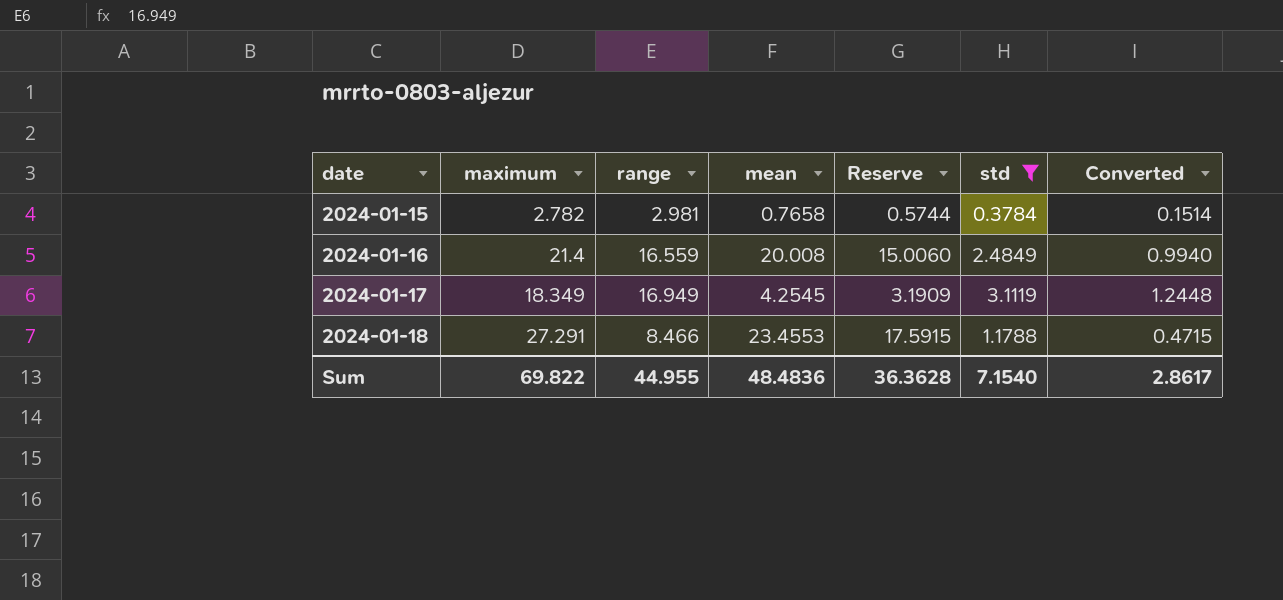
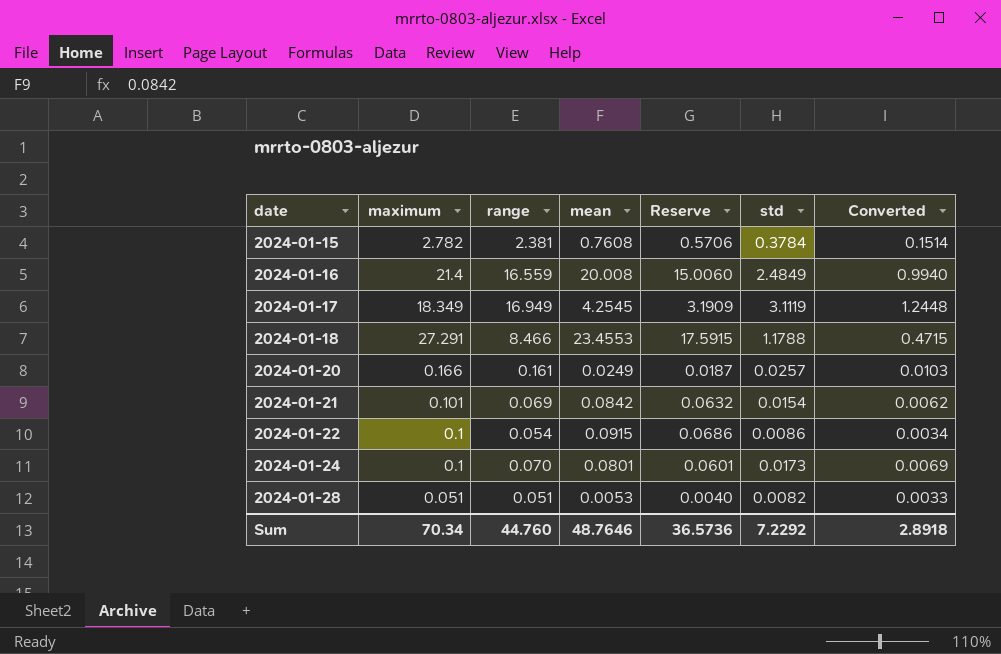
filter: std >= 0.3784 -> none
2024-01-15 | range: 2.981 -> 2.381
2024-01-15 | mean: 0.7658 -> 0.7608
2024-01-15 | Reserve: 0.5744 -> 0.5706
Sum | maximum: 69.822 -> 70.34
Sum | range: 44.955 -> 44.760
Sum | mean: 48.4836 -> 48.7646
Sum | Reserve: 36.3628 -> 36.5736
Sum | std: 7.1540 -> 7.2292
Sum | Converted: 2.8617 -> 2.8918

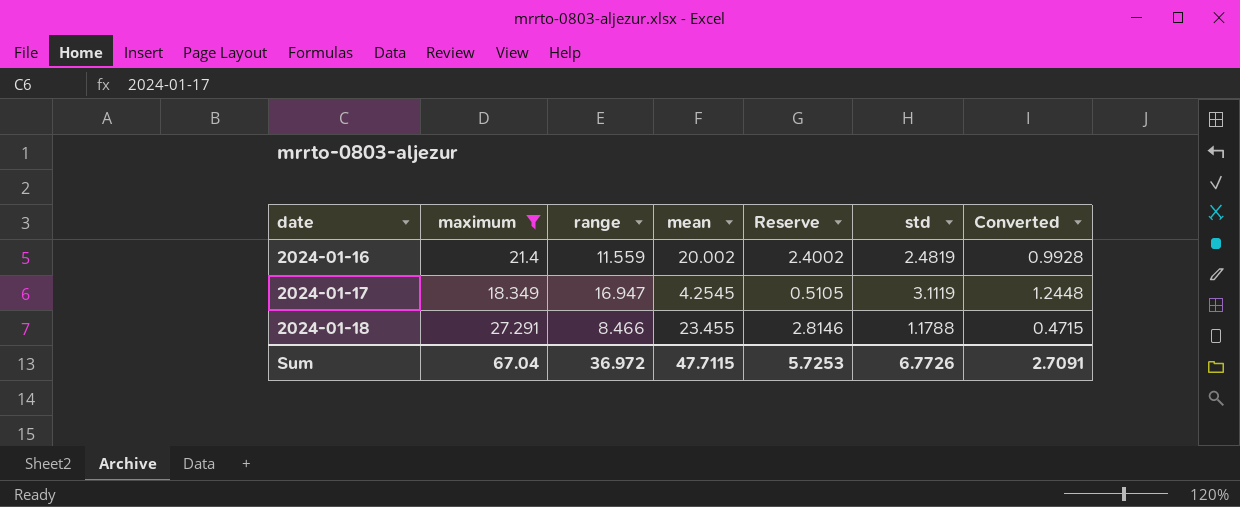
filter: none -> maximum >= 18.349
column Reserve | formula: [mean] * 0.75 -> [mean] * 0.12
2024-01-16 | range: 16.559 -> 11.559
2024-01-16 | mean: 20.008 -> 20.002
2024-01-16 | std: 2.4849 -> 2.4819
2024-01-16 | Converted: 0.9940 -> 0.9928
2024-01-17 | range: 16.949 -> 16.947
2024-01-18 | mean: 23.4553 -> 23.455
Sum | maximum: 70.34 -> 67.04
Sum | range: 44.760 -> 36.972
Sum | mean: 48.7646 -> 47.7115
Sum | Reserve: 36.5736 -> 5.7253
Sum | std: 7.2292 -> 6.7726
Sum | Converted: 2.8918 -> 2.7091

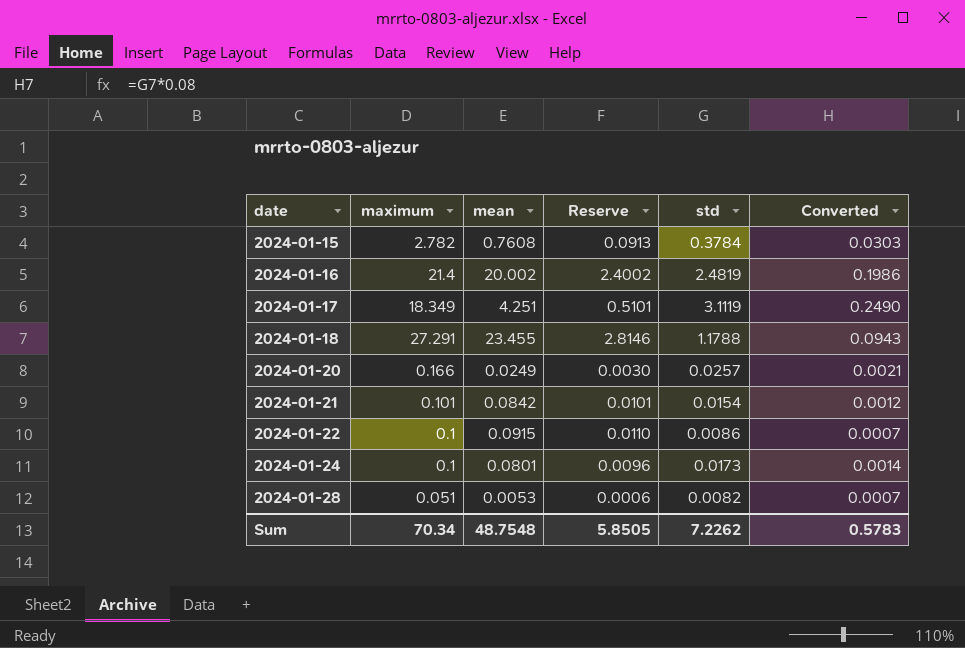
filter: maximum >= 18.349 -> none
column range | position: 3 -> none
column Converted | formula: [std] * 0.4 -> [std] * 0.08
2024-01-17 | mean: 4.2545 -> 4.251
2024-01-17 | Reserve: 0.5105 -> 0.5101
Sum | maximum: 67.04 -> 70.34
Sum | mean: 47.7115 -> 48.7548
Sum | Reserve: 5.7253 -> 5.8505
Sum | std: 6.7726 -> 7.2262
Sum | Converted: 2.7091 -> 0.5783

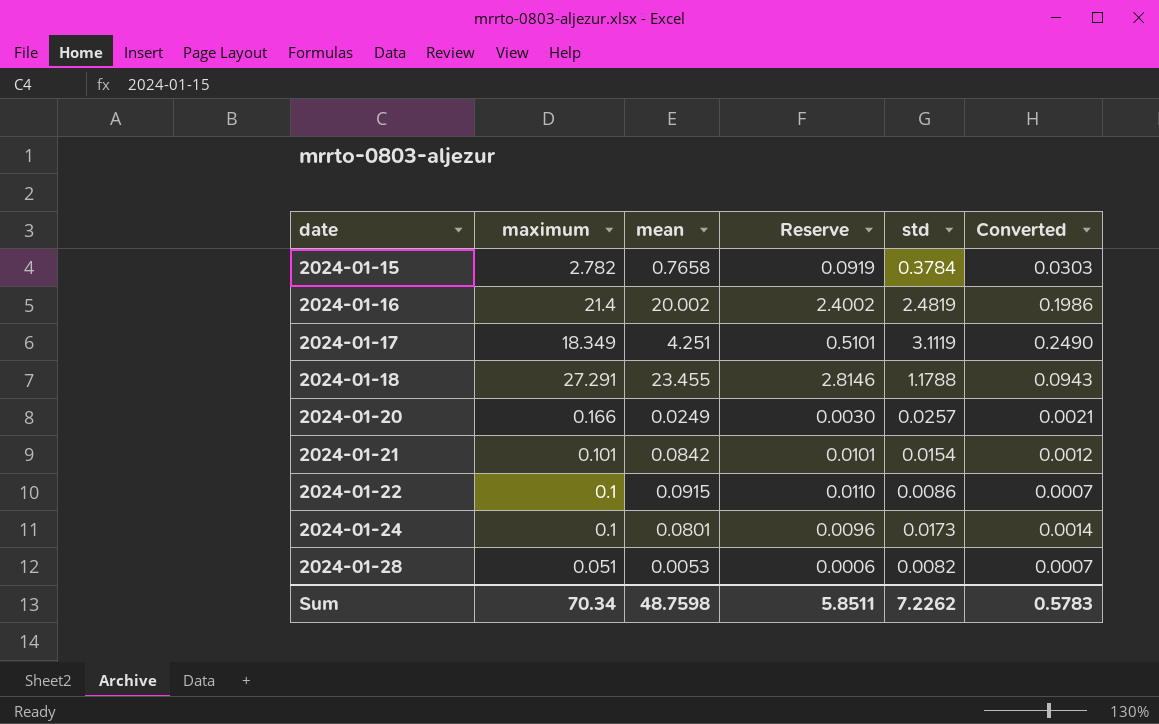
2024-01-15 | mean: 0.7608 -> 0.7658
2024-01-15 | Reserve: 0.0913 -> 0.0919
Sum | mean: 48.7548 -> 48.7598
Sum | Reserve: 5.8505 -> 5.8511

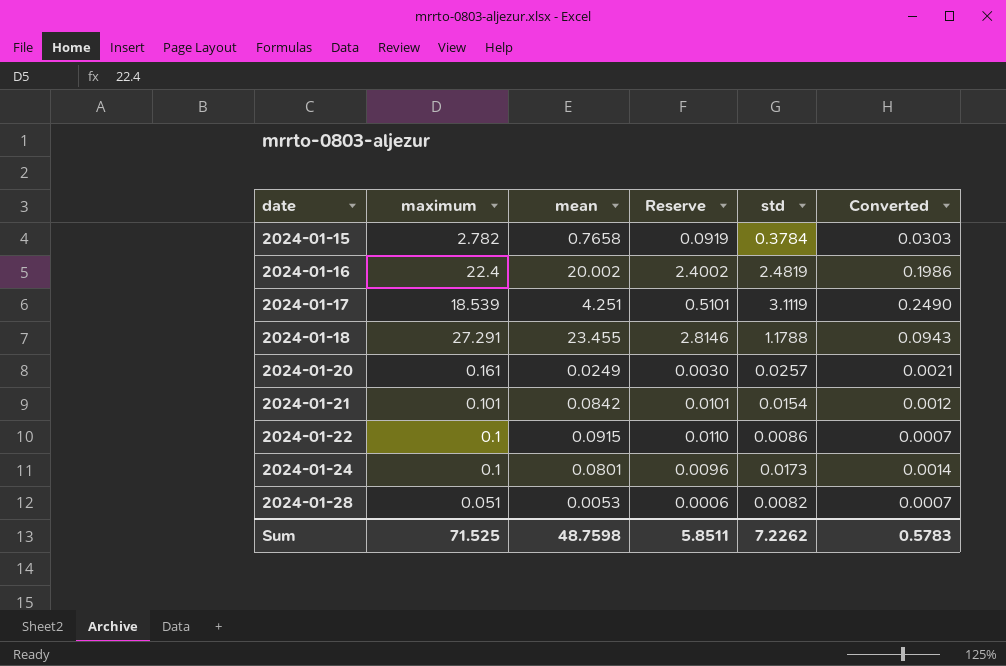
2024-01-16 | maximum: 21.4 -> 22.4
2024-01-17 | maximum: 18.349 -> 18.539
2024-01-20 | maximum: 0.166 -> 0.161
Sum | maximum: 70.34 -> 71.525

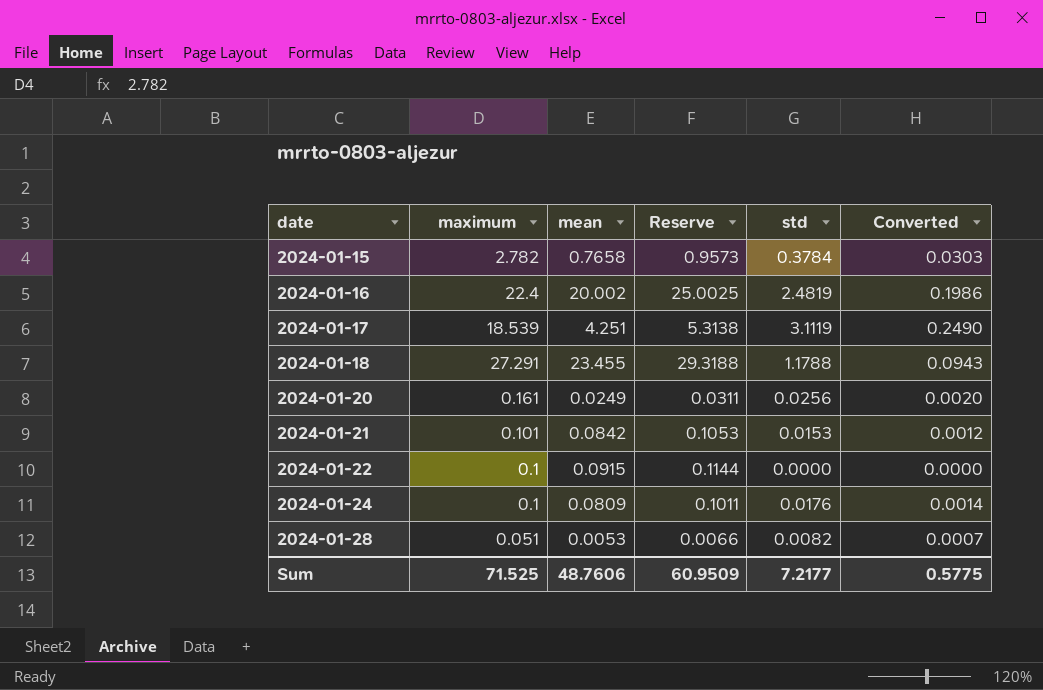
column Reserve | formula: [mean] * 0.12 -> [mean] * 1.25
2024-01-20 | std: 0.0257 -> 0.0256
2024-01-20 | Converted: 0.0021 -> 0.0020
2024-01-21 | std: 0.0154 -> 0.0153
2024-01-22 | std: 0.0086 -> 0.0000
2024-01-22 | Converted: 0.0007 -> 0.0000
2024-01-24 | mean: 0.0801 -> 0.0809
2024-01-24 | std: 0.0173 -> 0.0176
Sum | mean: 48.7598 -> 48.7606
Sum | Reserve: 5.8511 -> 60.9509
Sum | std: 7.2262 -> 7.2177
Sum | Converted: 0.5783 -> 0.5775

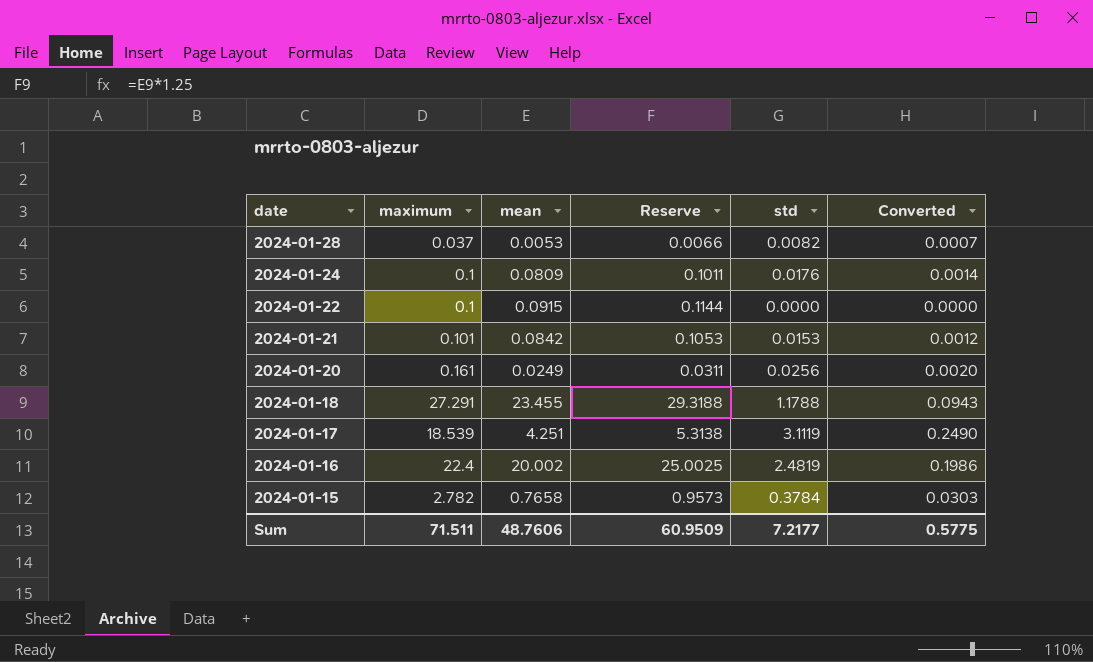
row order: date ascending -> date descending
2024-01-28 | maximum: 0.051 -> 0.037
Sum | maximum: 71.525 -> 71.511

